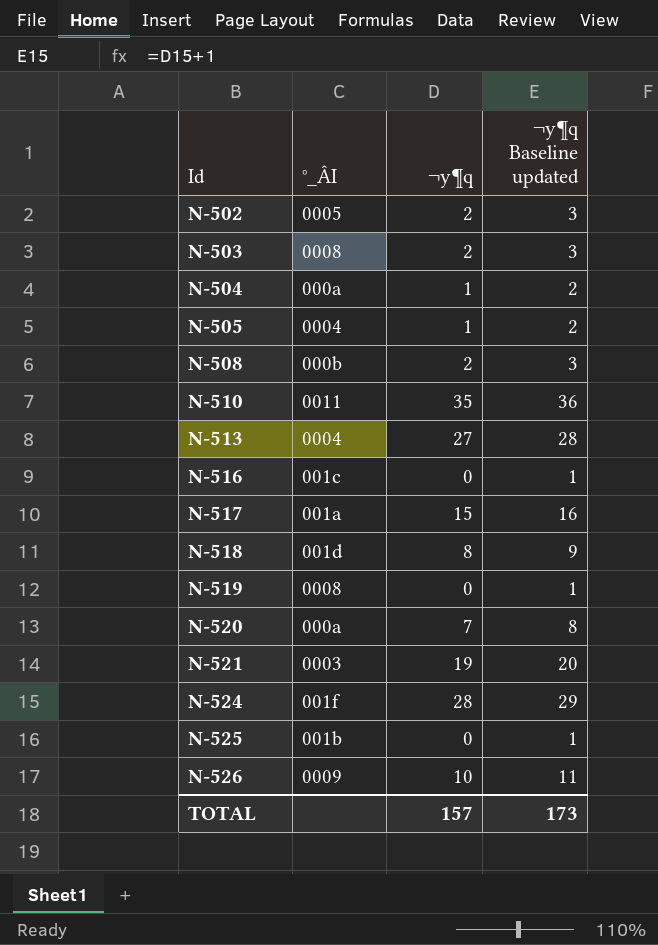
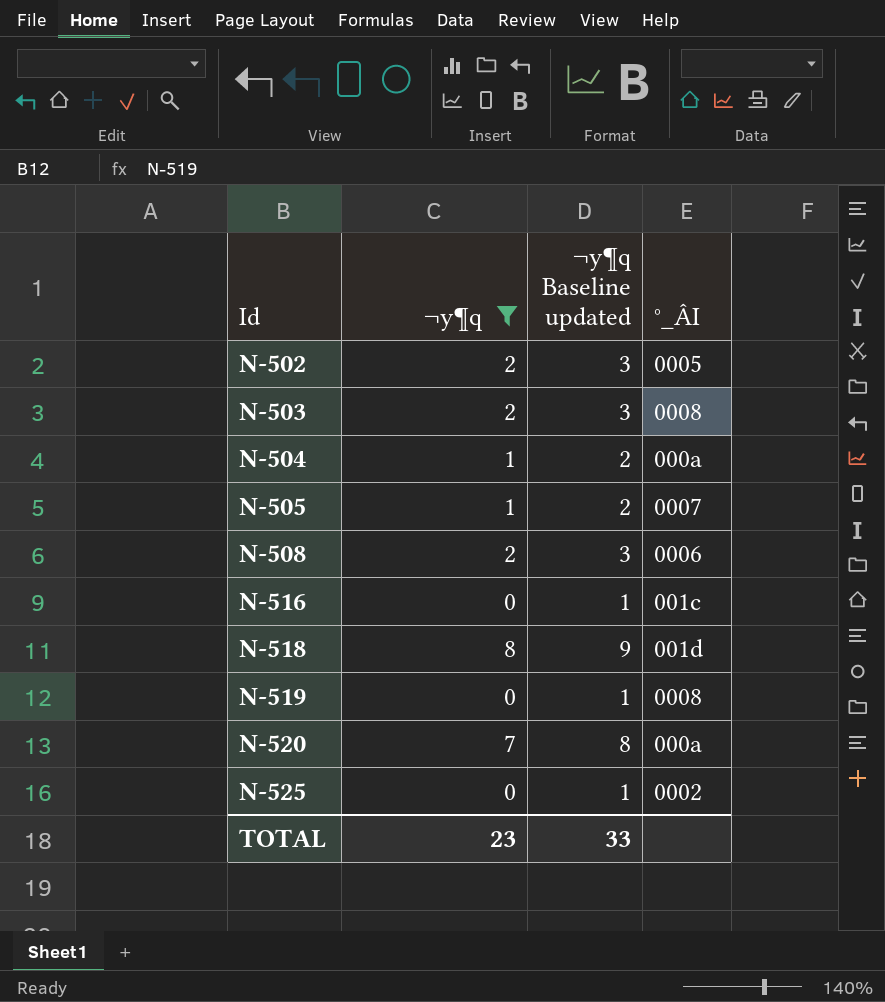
filter: none -> ¬y¶q <= 8
column °_ÂI | position: 2 -> 4
N-505 | °_ÂI: 0004 -> 0007
N-508 | °_ÂI: 000b -> 0006
N-525 | °_ÂI: 001b -> 0002
TOTAL | ¬y¶q: 157 -> 23
TOTAL | ¬y¶q Baseline updated: 173 -> 33

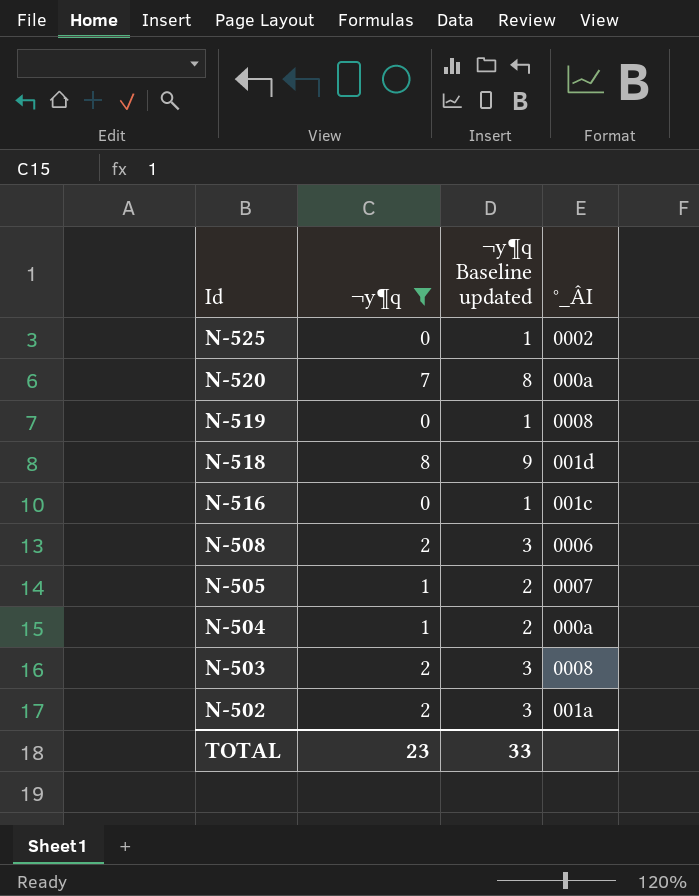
row order: Id ascending -> Id descending
N-502 | °_ÂI: 0005 -> 001a

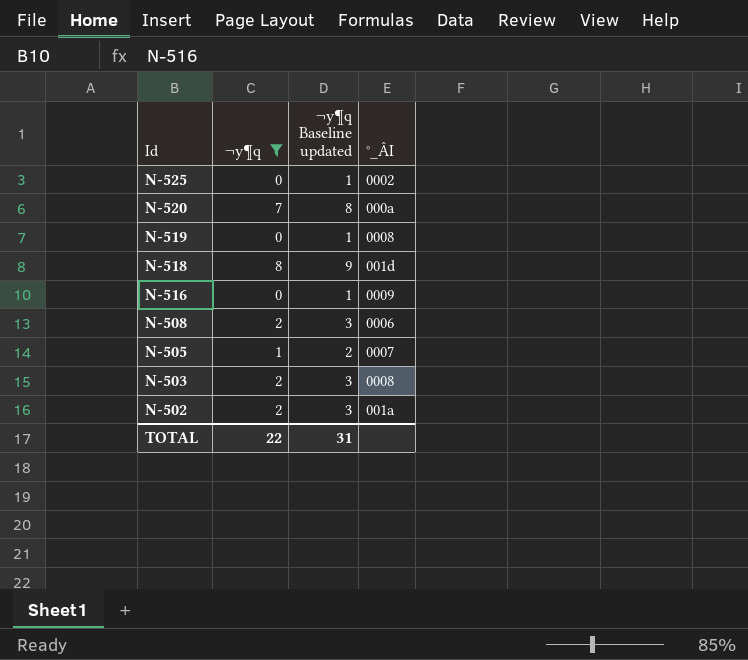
row N-504: 1 | 2 | 000a -> none
N-516 | °_ÂI: 001c -> 0009
TOTAL | ¬y¶q: 23 -> 22
TOTAL | ¬y¶q Baseline updated: 33 -> 31

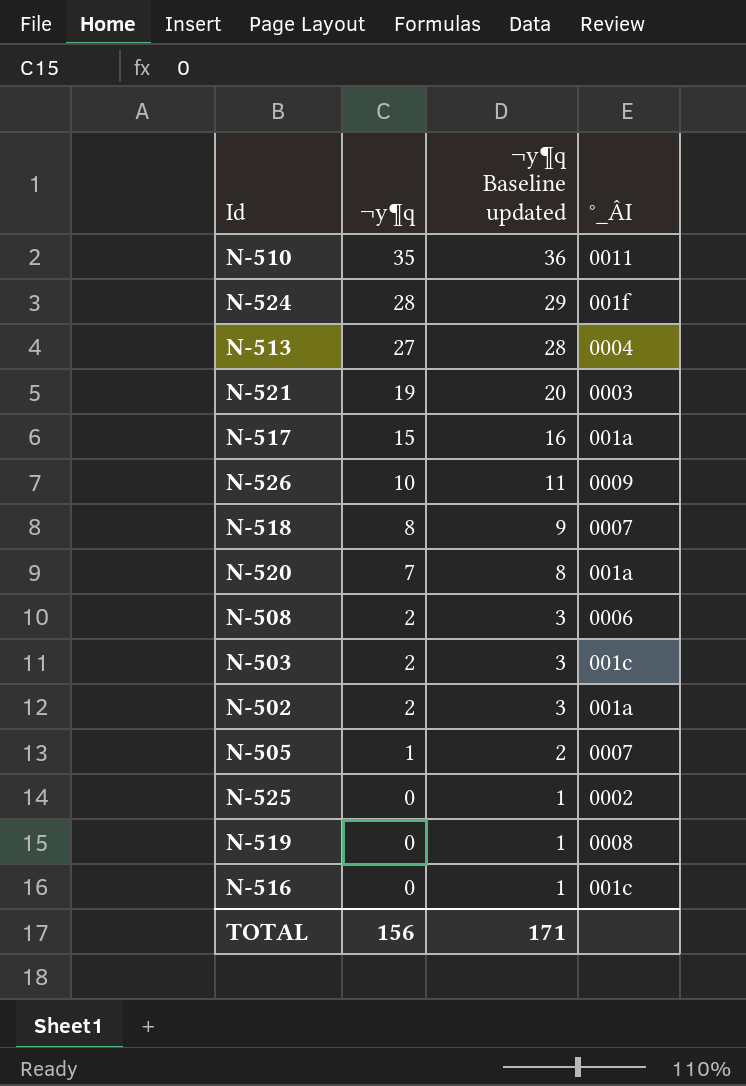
filter: ¬y¶q <= 8 -> none
row order: Id descending -> ¬y¶q descending
N-518 | °_ÂI: 001d -> 0007
N-520 | °_ÂI: 000a -> 001a
N-503 | °_ÂI: 0008 -> 001c
N-516 | °_ÂI: 0009 -> 001c
TOTAL | ¬y¶q: 22 -> 156
TOTAL | ¬y¶q Baseline updated: 31 -> 171

